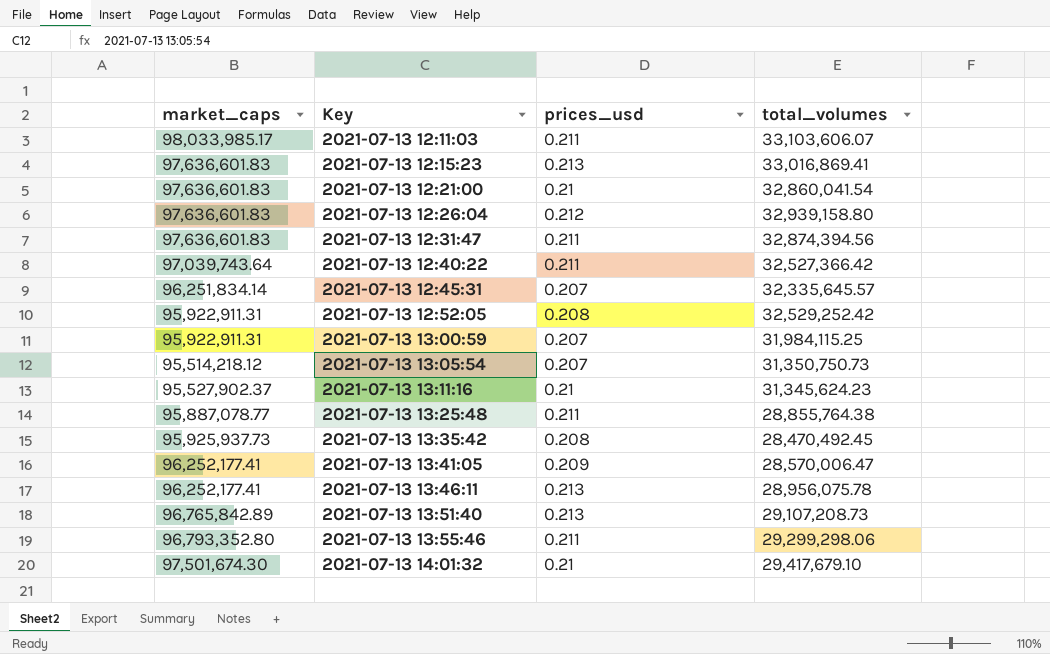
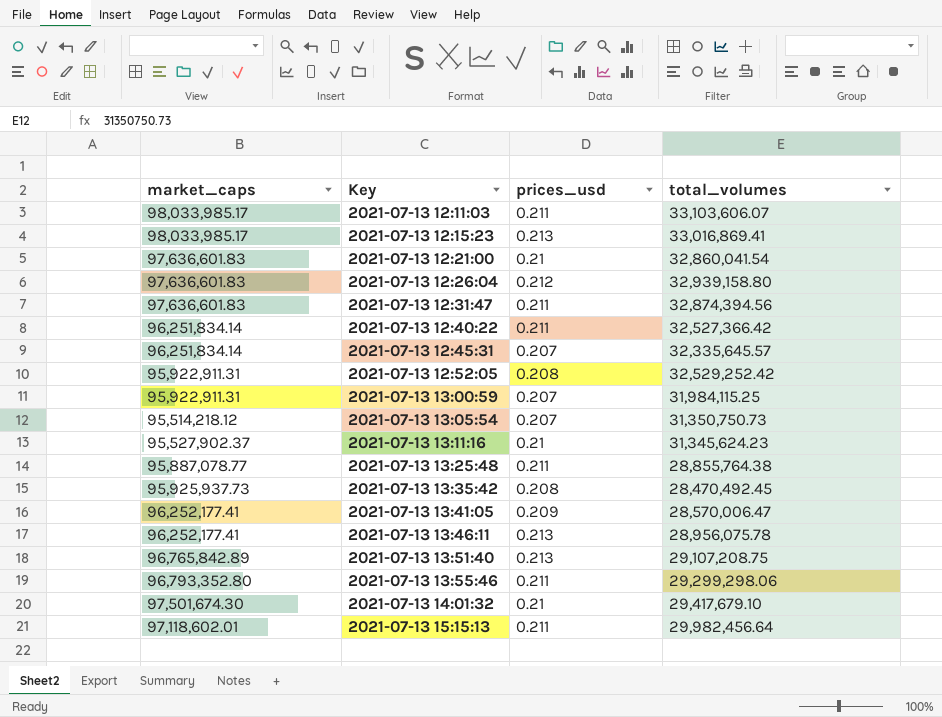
2021-07-13 12:15:23 | market_caps: 97,636,601.83 -> 98,033,985.17
2021-07-13 12:40:22 | market_caps: 97,039,743.64 -> 96,251,834.14
2021-07-13 13:51:40 | total_volumes: 29,107,208.73 -> 29,107,208.75
row 2021-07-13 15:15:13: none -> 97,118,602.01 | 0.211 | 29,982,456.64

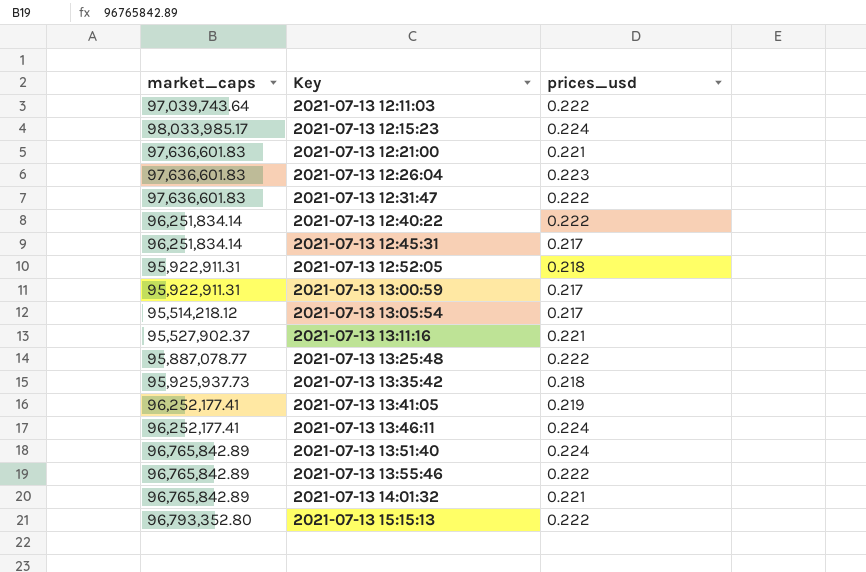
column total_volumes | position: 4 -> none
2021-07-13 12:11:03 | market_caps: 98,033,985.17 -> 97,039,743.64
2021-07-13 12:11:03 | prices_usd: 0.211 -> 0.222
2021-07-13 12:15:23 | prices_usd: 0.213 -> 0.224
2021-07-13 12:21:00 | prices_usd: 0.21 -> 0.221
2021-07-13 12:26:04 | prices_usd: 0.212 -> 0.223
2021-07-13 12:31:47 | prices_usd: 0.211 -> 0.222
2021-07-13 12:40:22 | prices_usd: 0.211 -> 0.222
2021-07-13 12:45:31 | prices_usd: 0.207 -> 0.217
2021-07-13 12:52:05 | prices_usd: 0.208 -> 0.218
2021-07-13 13:00:59 | prices_usd: 0.207 -> 0.217
2021-07-13 13:05:54 | prices_usd: 0.207 -> 0.217
2021-07-13 13:11:16 | prices_usd: 0.21 -> 0.221
2021-07-13 13:25:48 | prices_usd: 0.211 -> 0.222
2021-07-13 13:35:42 | prices_usd: 0.208 -> 0.218
2021-07-13 13:41:05 | prices_usd: 0.209 -> 0.219
2021-07-13 13:46:11 | prices_usd: 0.213 -> 0.224
2021-07-13 13:51:40 | prices_usd: 0.213 -> 0.224
2021-07-13 13:55:46 | market_caps: 96,793,352.80 -> 96,765,842.89
2021-07-13 13:55:46 | prices_usd: 0.211 -> 0.222
2021-07-13 14:01:32 | market_caps: 97,501,674.30 -> 96,765,842.89
2021-07-13 14:01:32 | prices_usd: 0.21 -> 0.221
2021-07-13 15:15:13 | market_caps: 97,118,602.01 -> 96,793,352.80
2021-07-13 15:15:13 | prices_usd: 0.211 -> 0.222

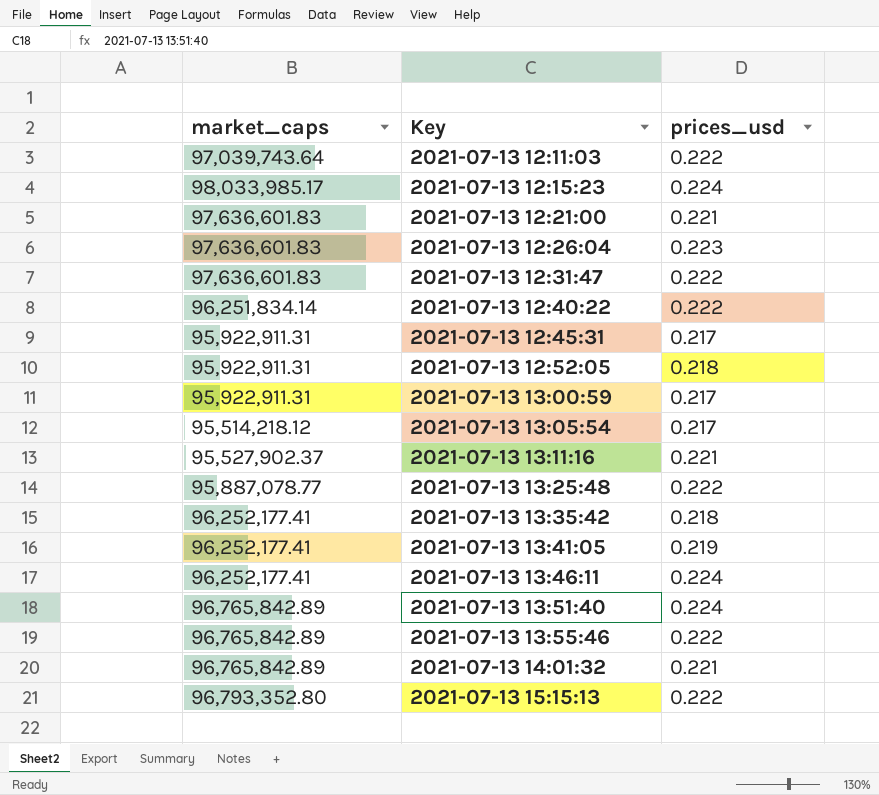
2021-07-13 12:45:31 | market_caps: 96,251,834.14 -> 95,922,911.31
2021-07-13 13:35:42 | market_caps: 95,925,937.73 -> 96,252,177.41

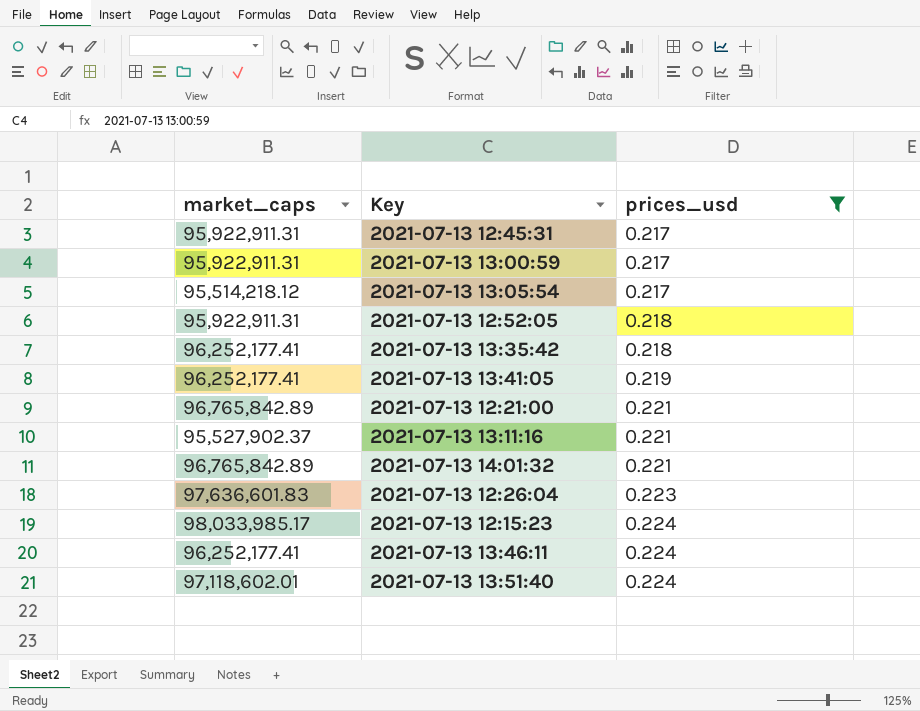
filter: none -> prices_usd != 0.222
row order: Key ascending -> prices_usd ascending
2021-07-13 12:21:00 | market_caps: 97,636,601.83 -> 96,765,842.89
2021-07-13 13:51:40 | market_caps: 96,765,842.89 -> 97,118,602.01

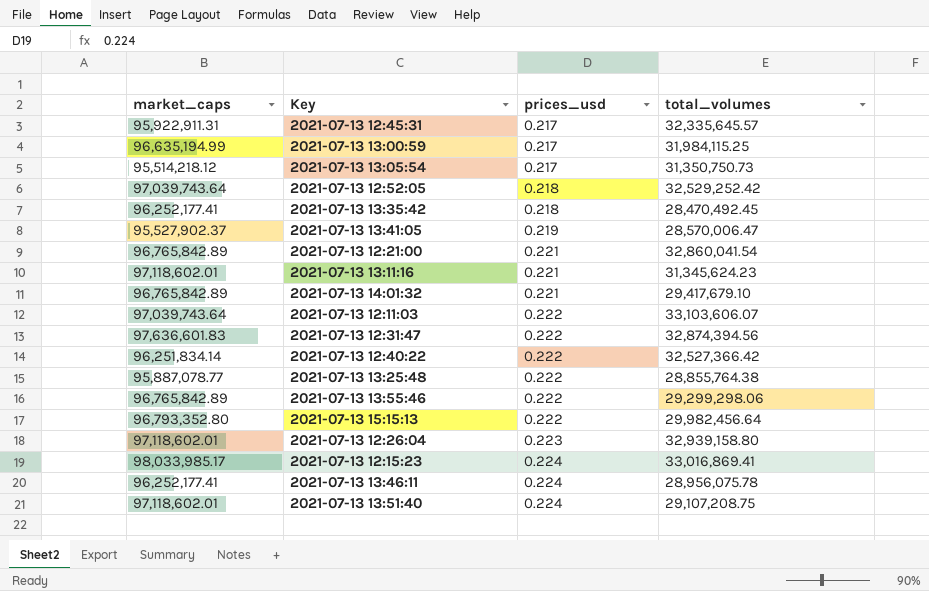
filter: prices_usd != 0.222 -> none
column total_volumes | position: none -> 4
2021-07-13 13:00:59 | market_caps: 95,922,911.31 -> 96,635,194.99
2021-07-13 12:52:05 | market_caps: 95,922,911.31 -> 97,039,743.64
2021-07-13 13:41:05 | market_caps: 96,252,177.41 -> 95,527,902.37
2021-07-13 13:11:16 | market_caps: 95,527,902.37 -> 97,118,602.01
2021-07-13 12:26:04 | market_caps: 97,636,601.83 -> 97,118,602.01

